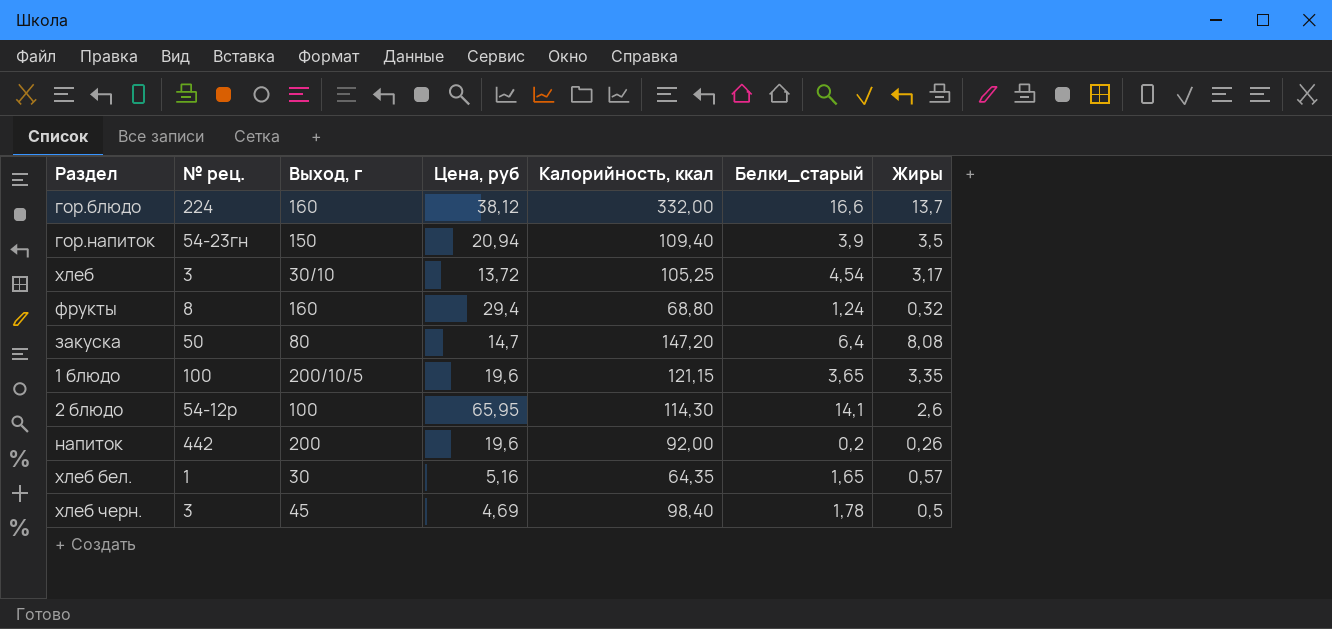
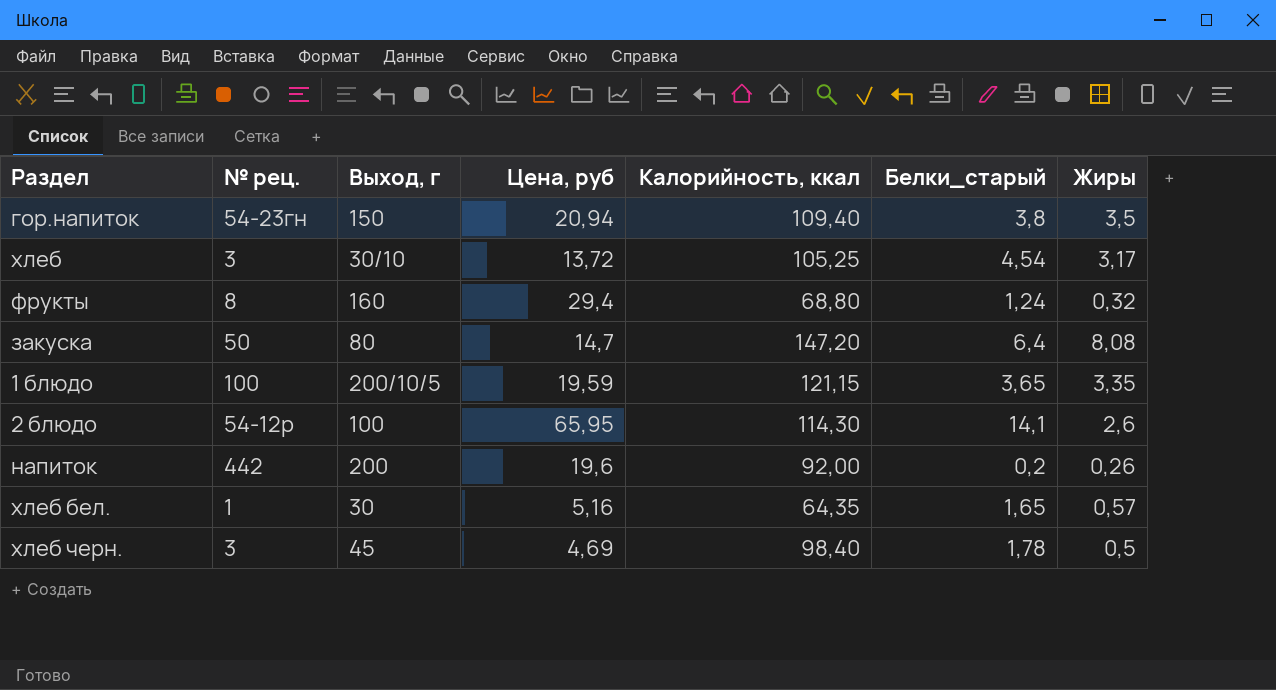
row гор.блюдо: 224 | 160 | 38,12 | 332,00 | 16,6 | 13,7 -> none
гор.напиток | Белки_старый: 3,9 -> 3,8
1 блюдо | Цена, руб: 19,6 -> 19,59

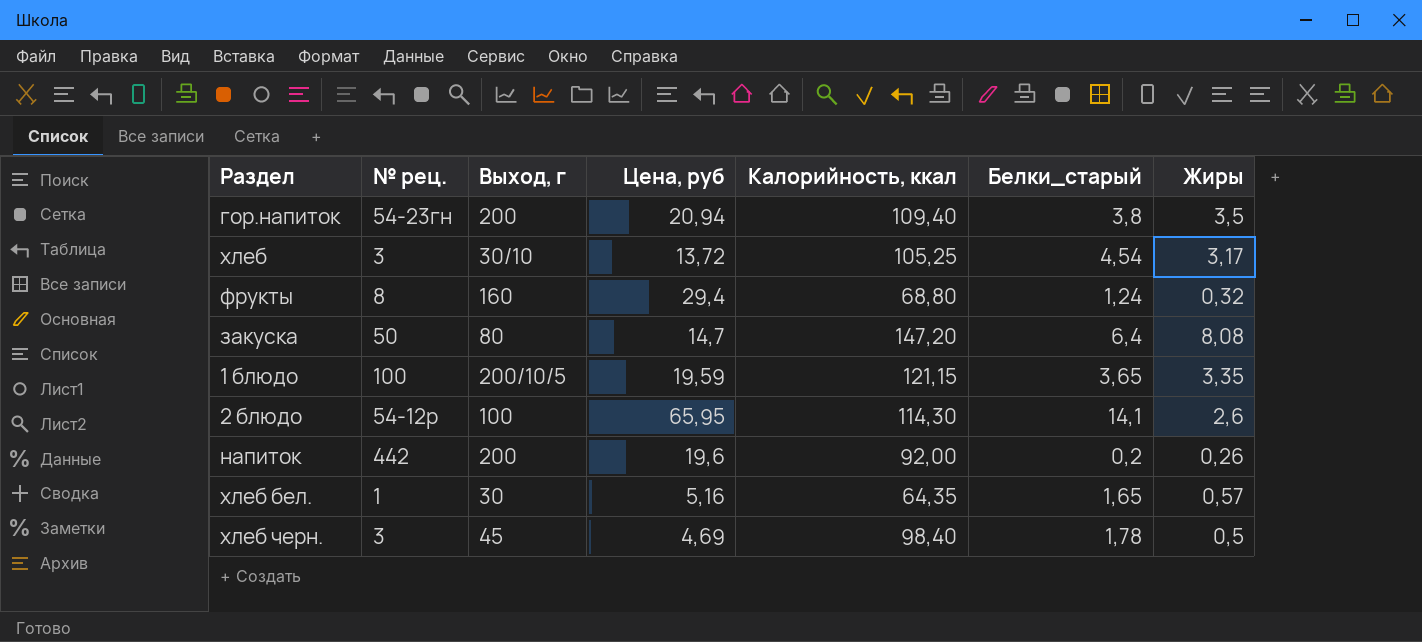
гор.напиток | Выход, г: 150 -> 200

